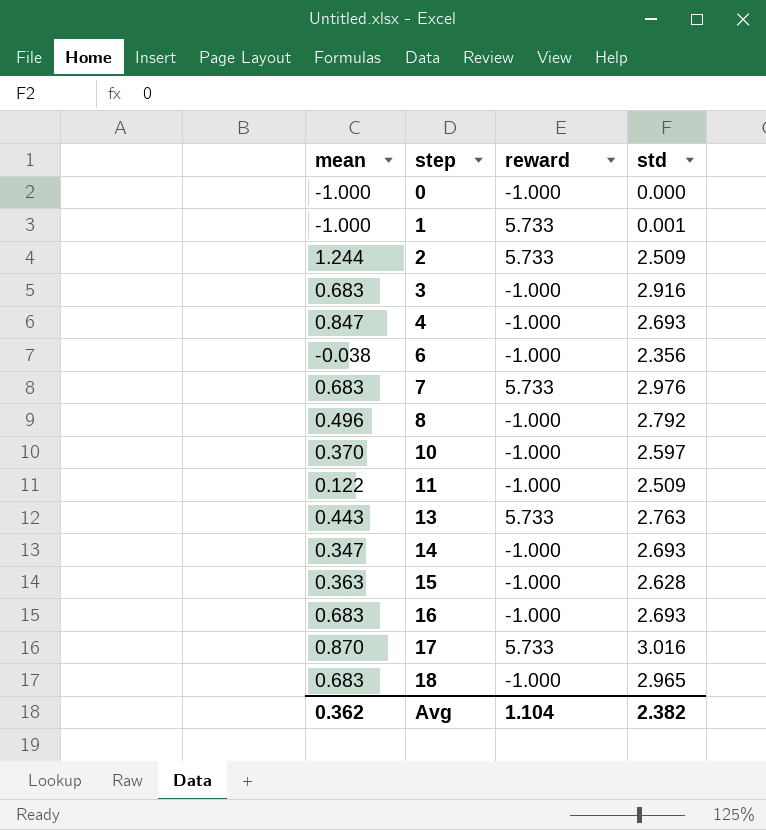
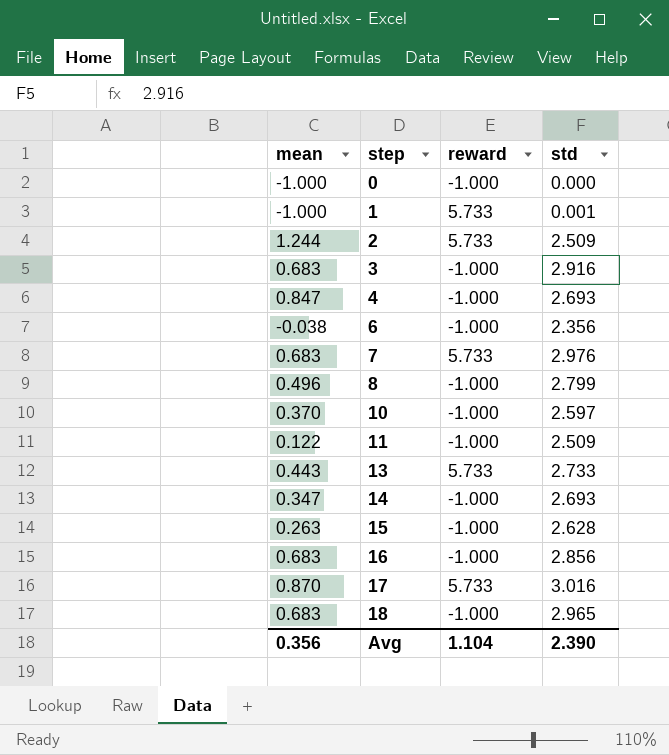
8 | std: 2.792 -> 2.799
13 | std: 2.763 -> 2.733
15 | mean: 0.363 -> 0.263
16 | std: 2.693 -> 2.856
Avg | mean: 0.362 -> 0.356
Avg | std: 2.382 -> 2.390

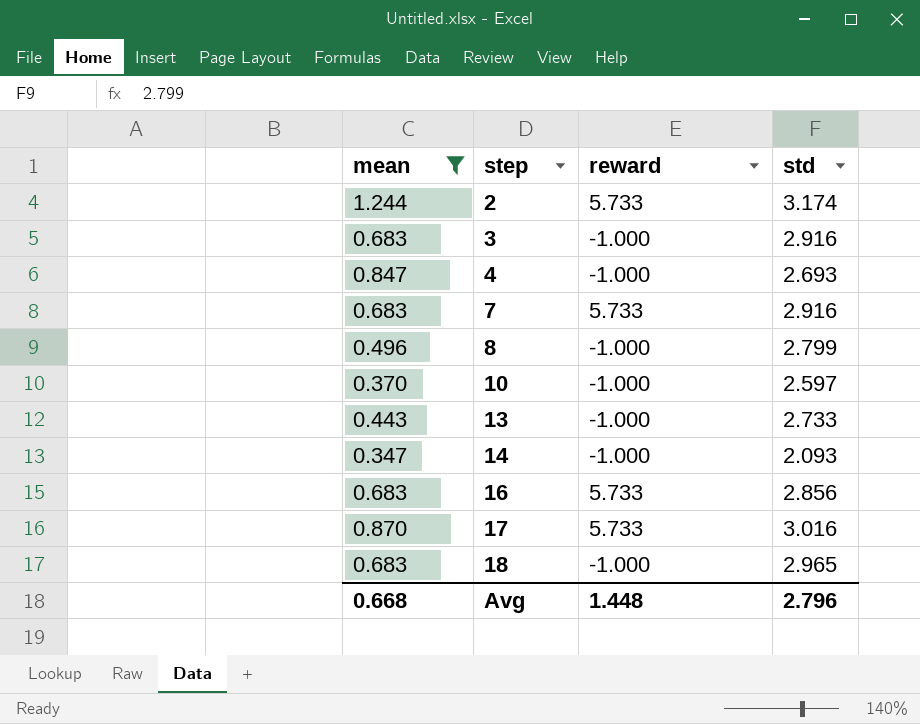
filter: none -> mean >= 0.347
2 | std: 2.509 -> 3.174
7 | std: 2.976 -> 2.916
13 | reward: 5.733 -> -1.000
14 | std: 2.693 -> 2.093
16 | reward: -1.000 -> 5.733
Avg | mean: 0.356 -> 0.668
Avg | reward: 1.104 -> 1.448
Avg | std: 2.390 -> 2.796

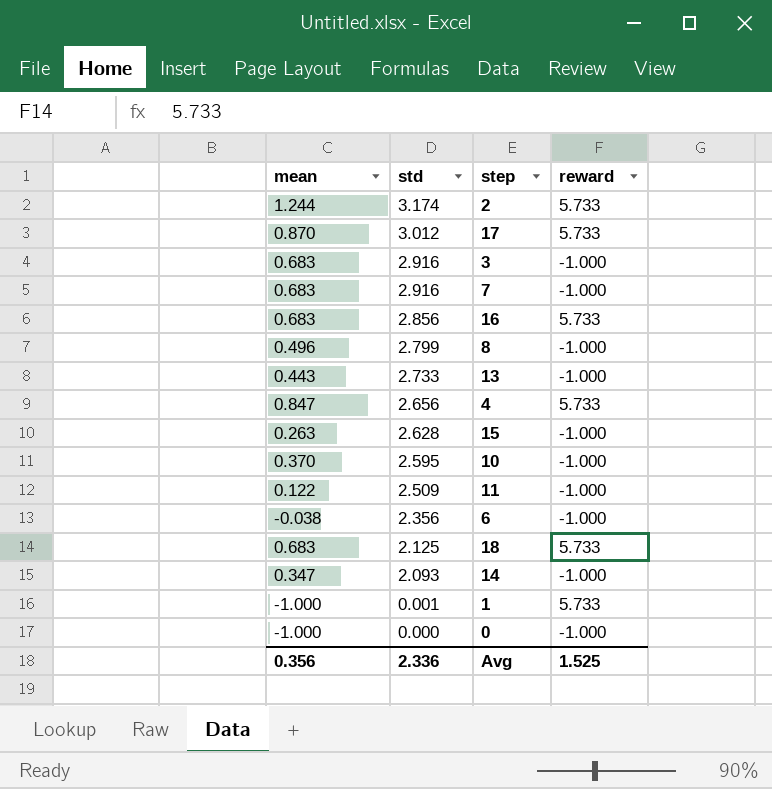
filter: mean >= 0.347 -> none
row order: step ascending -> std descending
column std | position: 4 -> 2
17 | std: 3.016 -> 3.012
7 | reward: 5.733 -> -1.000
4 | std: 2.693 -> 2.656
4 | reward: -1.000 -> 5.733
10 | std: 2.597 -> 2.595
18 | std: 2.965 -> 2.125
18 | reward: -1.000 -> 5.733
Avg | mean: 0.668 -> 0.356
Avg | std: 2.796 -> 2.336
Avg | reward: 1.448 -> 1.525

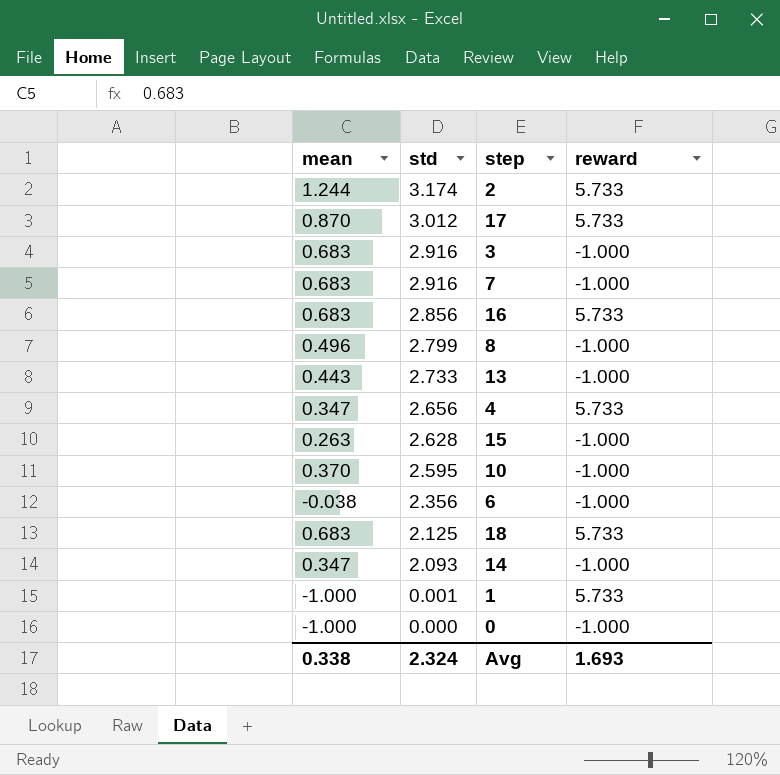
row 11: 0.122 | 2.509 | -1.000 -> none
4 | mean: 0.847 -> 0.347
Avg | mean: 0.356 -> 0.338
Avg | std: 2.336 -> 2.324
Avg | reward: 1.525 -> 1.693

